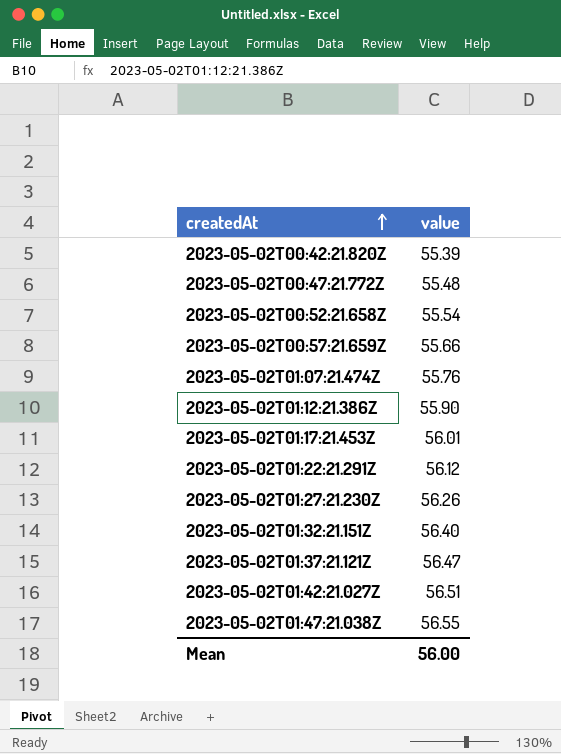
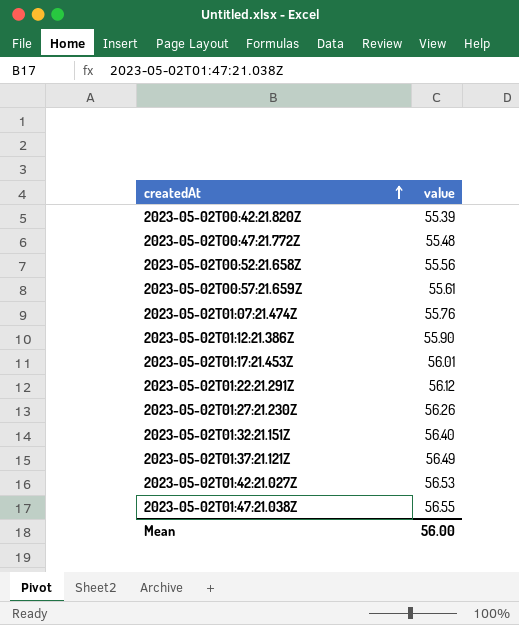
2023-05-02T00:52:21.658Z | value: 55.54 -> 55.56
2023-05-02T00:57:21.659Z | value: 55.66 -> 55.61
2023-05-02T01:37:21.121Z | value: 56.47 -> 56.49
2023-05-02T01:42:21.027Z | value: 56.51 -> 56.53

